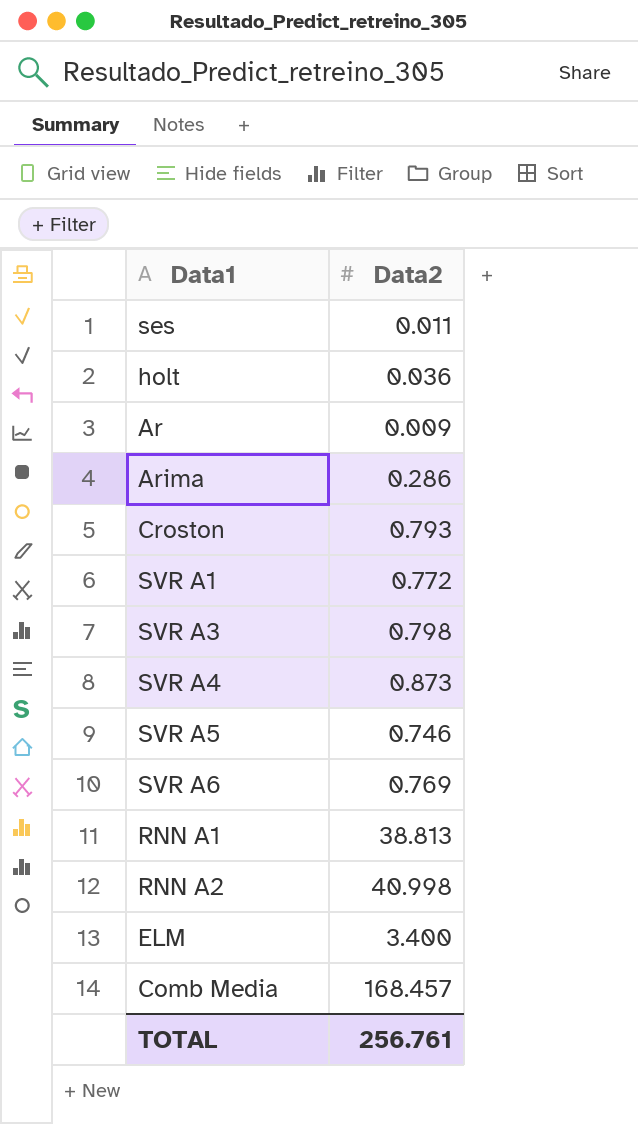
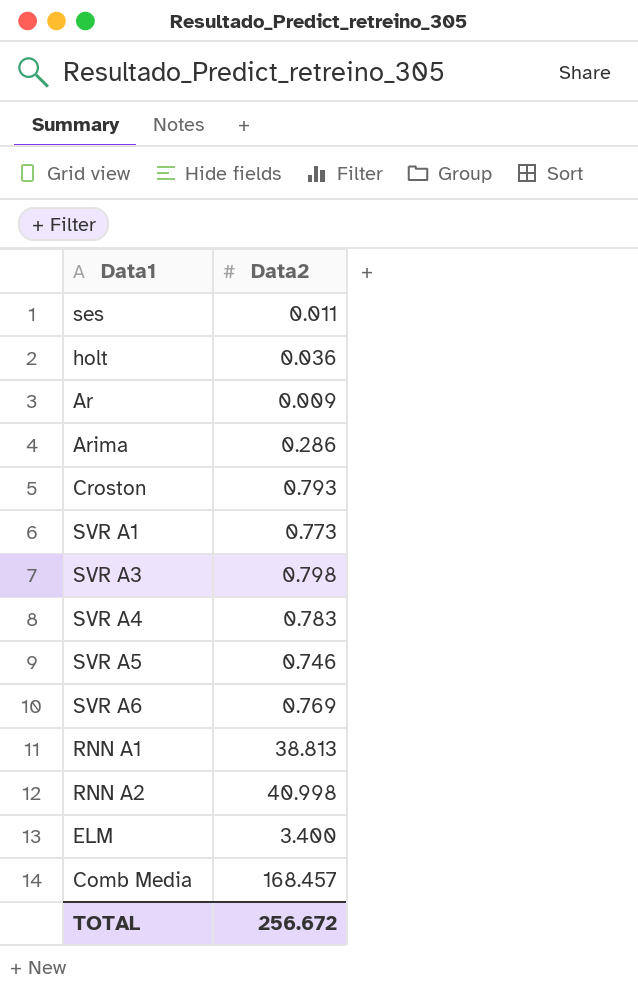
SVR A1 | Data2: 0.772 -> 0.773
SVR A4 | Data2: 0.873 -> 0.783
TOTAL | Data2: 256.761 -> 256.672

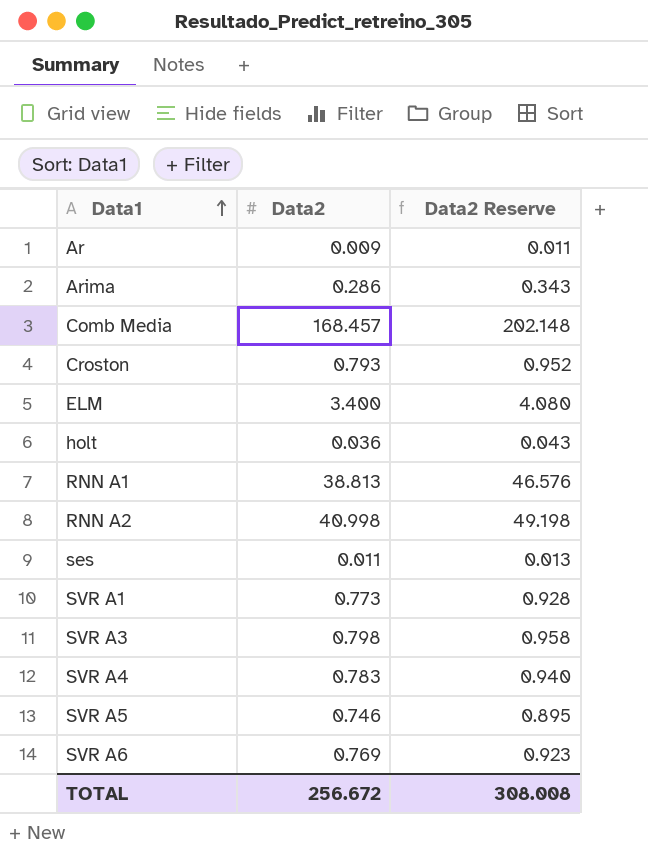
row order: none -> Data1 ascending
column Data2 Reserve | formula: none -> [Data2] * 1.2

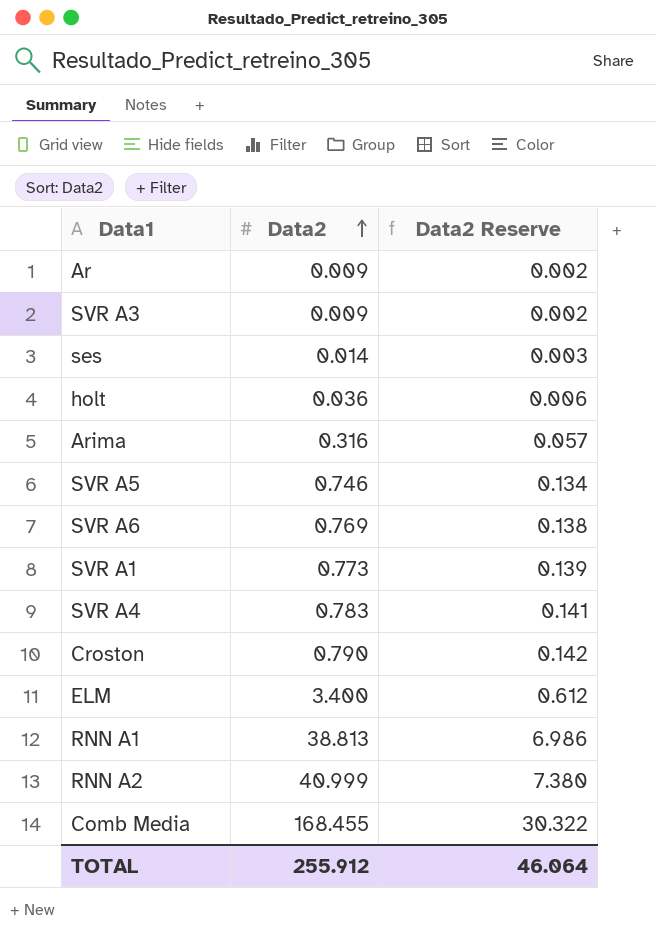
row order: Data1 ascending -> Data2 ascending
column Data2 Reserve | formula: [Data2] * 1.2 -> [Data2] * 0.18
SVR A3 | Data2: 0.798 -> 0.009
ses | Data2: 0.011 -> 0.014
Arima | Data2: 0.286 -> 0.316
Croston | Data2: 0.793 -> 0.790
RNN A2 | Data2: 40.998 -> 40.999
Comb Media | Data2: 168.457 -> 168.455
TOTAL | Data2: 256.672 -> 255.912
TOTAL | Data2 Reserve: 308.008 -> 46.064

